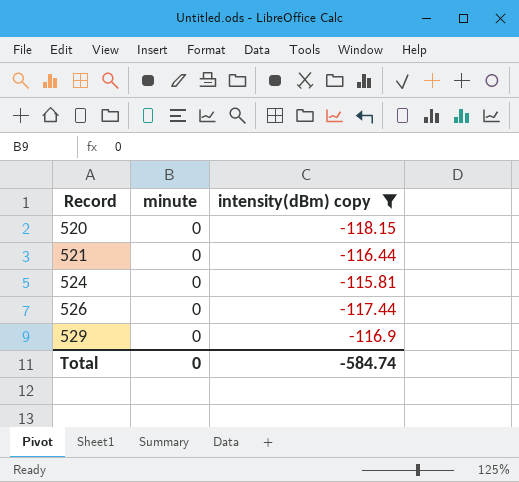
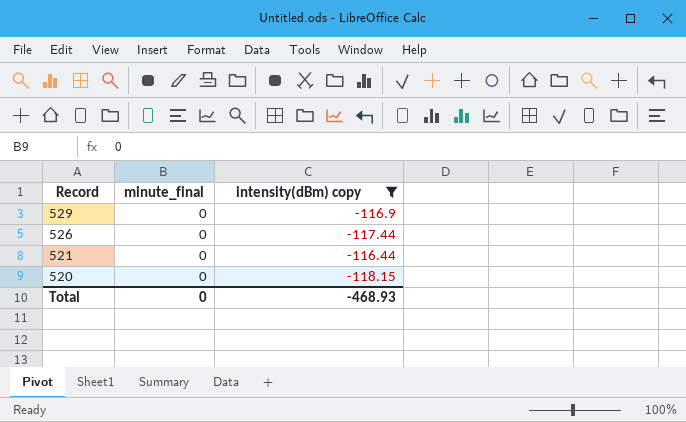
row order: Record ascending -> Record descending
column name: minute -> minute_final
row 524: 0 | -115.81 -> none
Total | intensity(dBm) copy: -584.74 -> -468.93

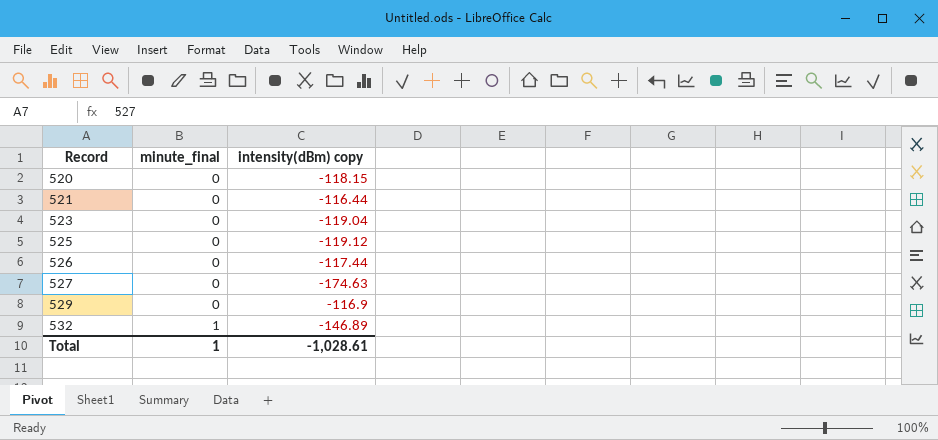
filter: intensity(dBm) copy >= -118.15 -> none
row order: Record descending -> Record ascending
Total | minute_final: 0 -> 1
Total | intensity(dBm) copy: -468.93 -> -1,028.61

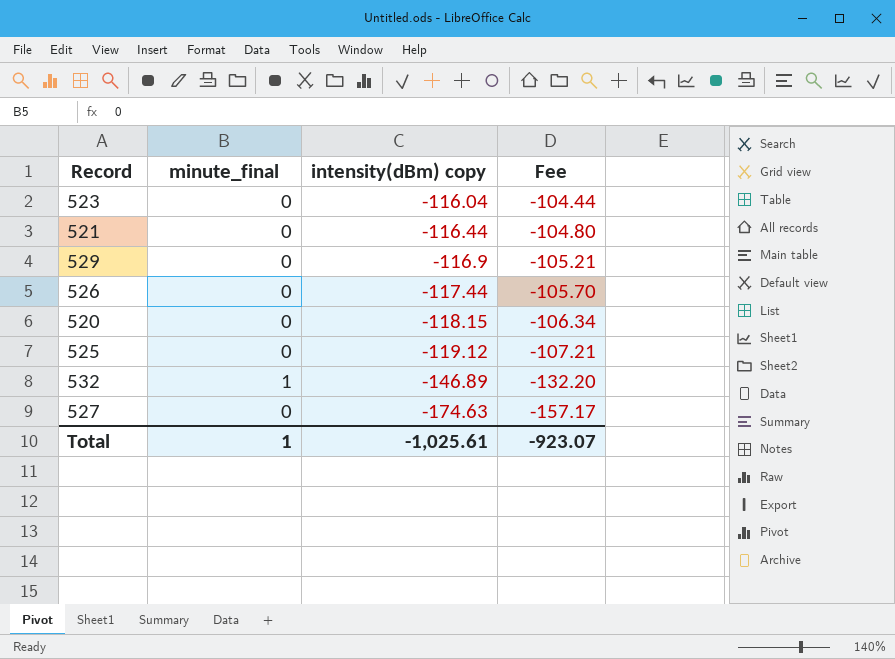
row order: Record ascending -> intensity(dBm) copy descending
column Fee | formula: none -> [intensity(dBm) copy] * 0.9
523 | intensity(dBm) copy: -119.04 -> -116.04
Total | intensity(dBm) copy: -1,028.61 -> -1,025.61

